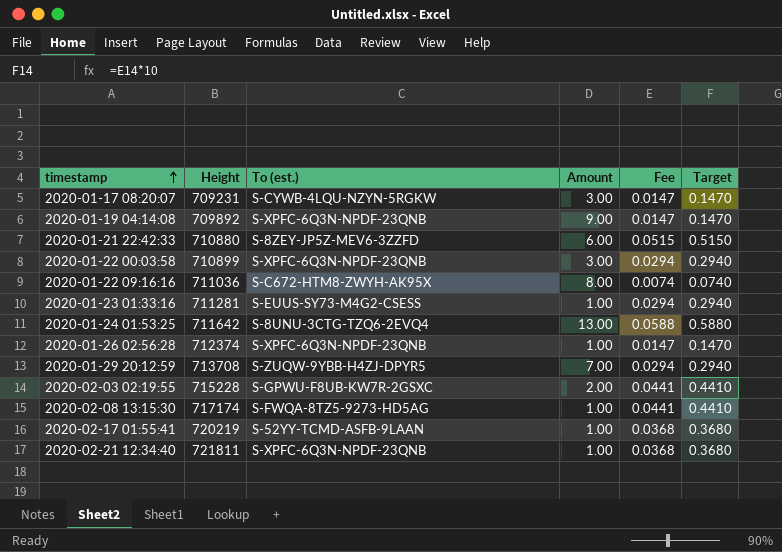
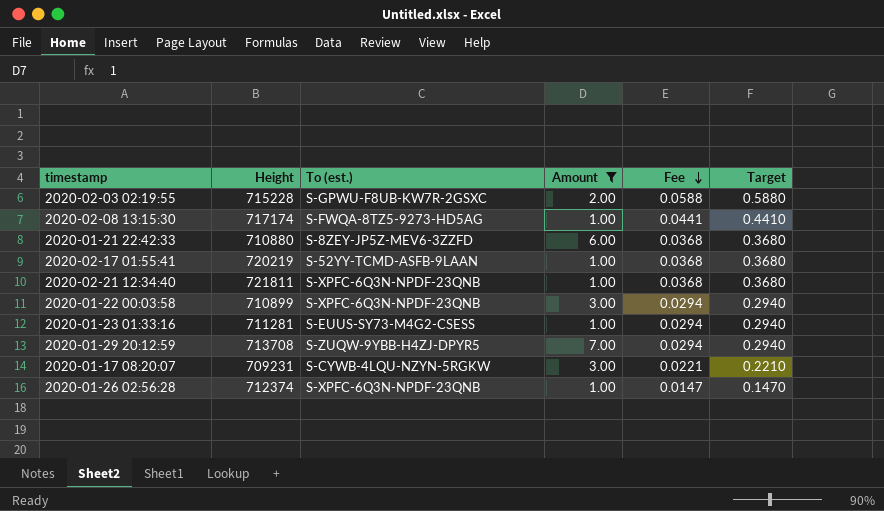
filter: none -> Amount <= 7.00
row order: timestamp ascending -> Fee descending
2020-02-03 02:19:55 | Fee: 0.0441 -> 0.0588
2020-02-03 02:19:55 | Target: 0.4410 -> 0.5880
2020-01-21 22:42:33 | Fee: 0.0515 -> 0.0368
2020-01-21 22:42:33 | Target: 0.5150 -> 0.3680
2020-01-17 08:20:07 | Fee: 0.0147 -> 0.0221
2020-01-17 08:20:07 | Target: 0.1470 -> 0.2210

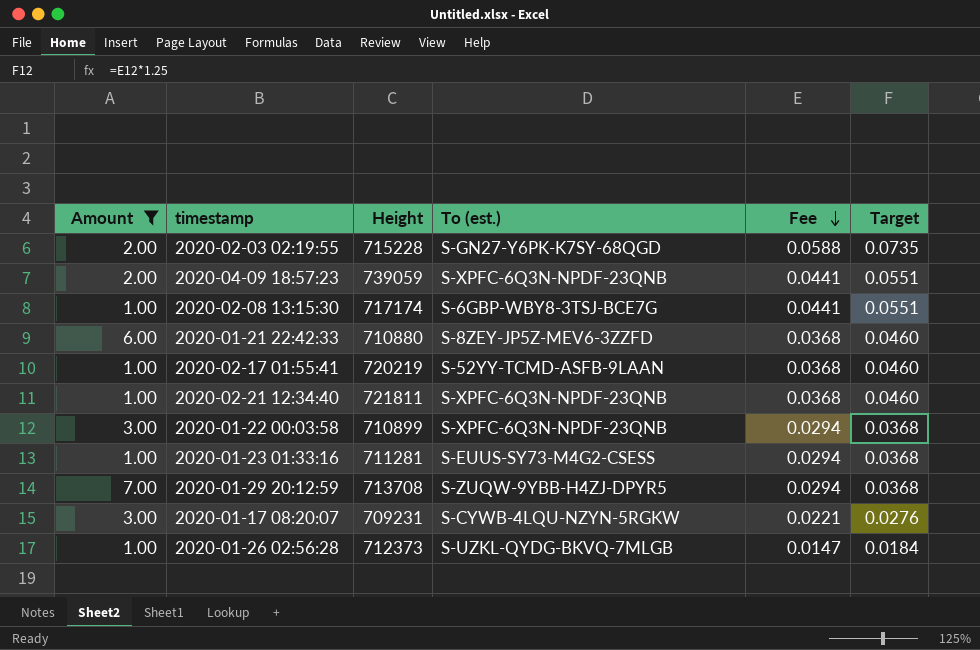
column Amount | position: 4 -> 1
column Target | formula: [Fee] * 10 -> [Fee] * 1.25
2020-02-03 02:19:55 | To (est.): S-GPWU-F8UB-KW7R-2GSXC -> S-GN27-Y6PK-K7SY-68QGD
row 2020-04-09 18:57:23: none -> 2.00 | 739059 | S-XPFC-6Q3N-NPDF-23QNB | 0.0441 | 0.0551
2020-02-08 13:15:30 | To (est.): S-FWQA-8TZ5-9273-HD5AG -> S-6GBP-WBY8-3TSJ-BCE7G
2020-01-26 02:56:28 | Height: 712374 -> 712373
2020-01-26 02:56:28 | To (est.): S-XPFC-6Q3N-NPDF-23QNB -> S-UZKL-QYDG-BKVQ-7MLGB

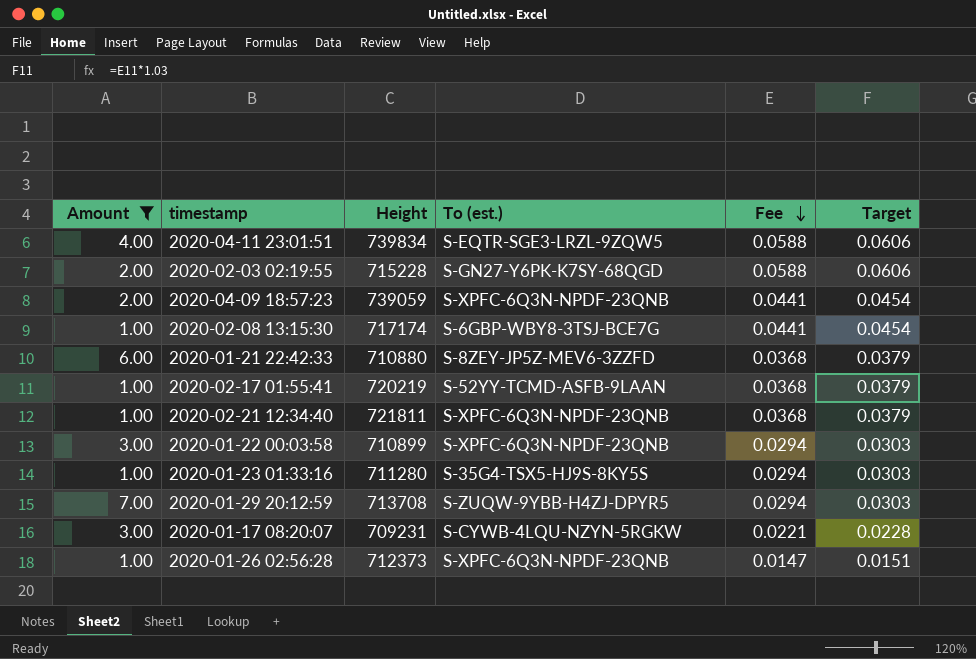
column Target | formula: [Fee] * 1.25 -> [Fee] * 1.03
row 2020-04-11 23:01:51: none -> 4.00 | 739834 | S-EQTR-SGE3-LRZL-9ZQW5 | 0.0588 | 0.0606
2020-01-23 01:33:16 | Height: 711281 -> 711280
2020-01-23 01:33:16 | To (est.): S-EUUS-SY73-M4G2-CSESS -> S-35G4-TSX5-HJ9S-8KY5S
2020-01-26 02:56:28 | To (est.): S-UZKL-QYDG-BKVQ-7MLGB -> S-XPFC-6Q3N-NPDF-23QNB

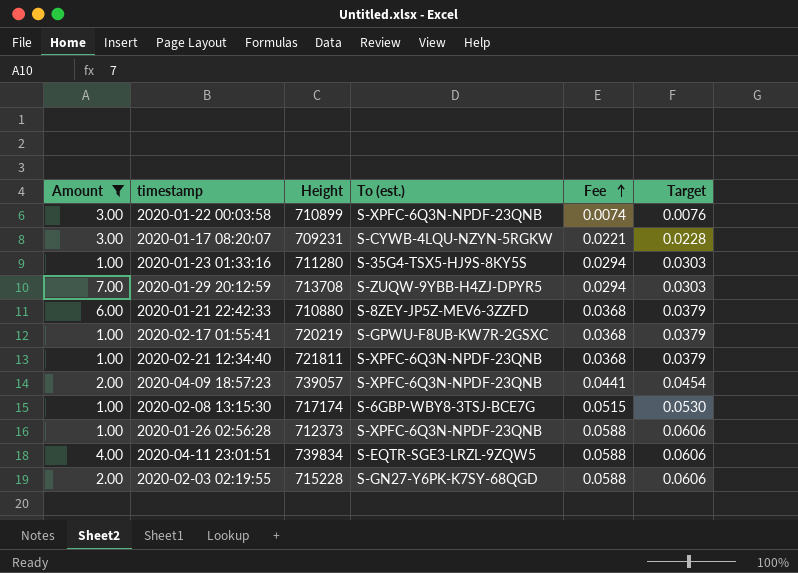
row order: Fee descending -> Fee ascending
2020-01-22 00:03:58 | Fee: 0.0294 -> 0.0074
2020-01-22 00:03:58 | Target: 0.0303 -> 0.0076
2020-02-17 01:55:41 | To (est.): S-52YY-TCMD-ASFB-9LAAN -> S-GPWU-F8UB-KW7R-2GSXC
2020-04-09 18:57:23 | Height: 739059 -> 739057
2020-02-08 13:15:30 | Fee: 0.0441 -> 0.0515
2020-02-08 13:15:30 | Target: 0.0454 -> 0.0530
2020-01-26 02:56:28 | Fee: 0.0147 -> 0.0588
2020-01-26 02:56:28 | Target: 0.0151 -> 0.0606

